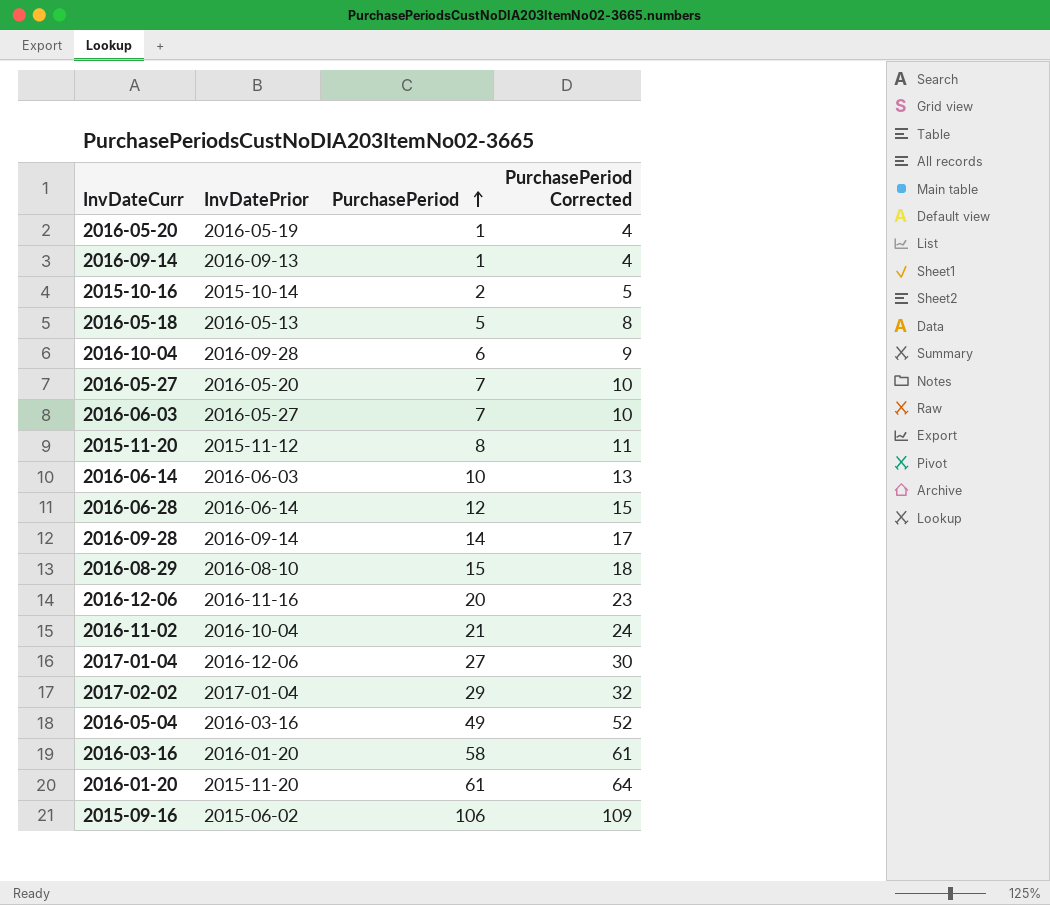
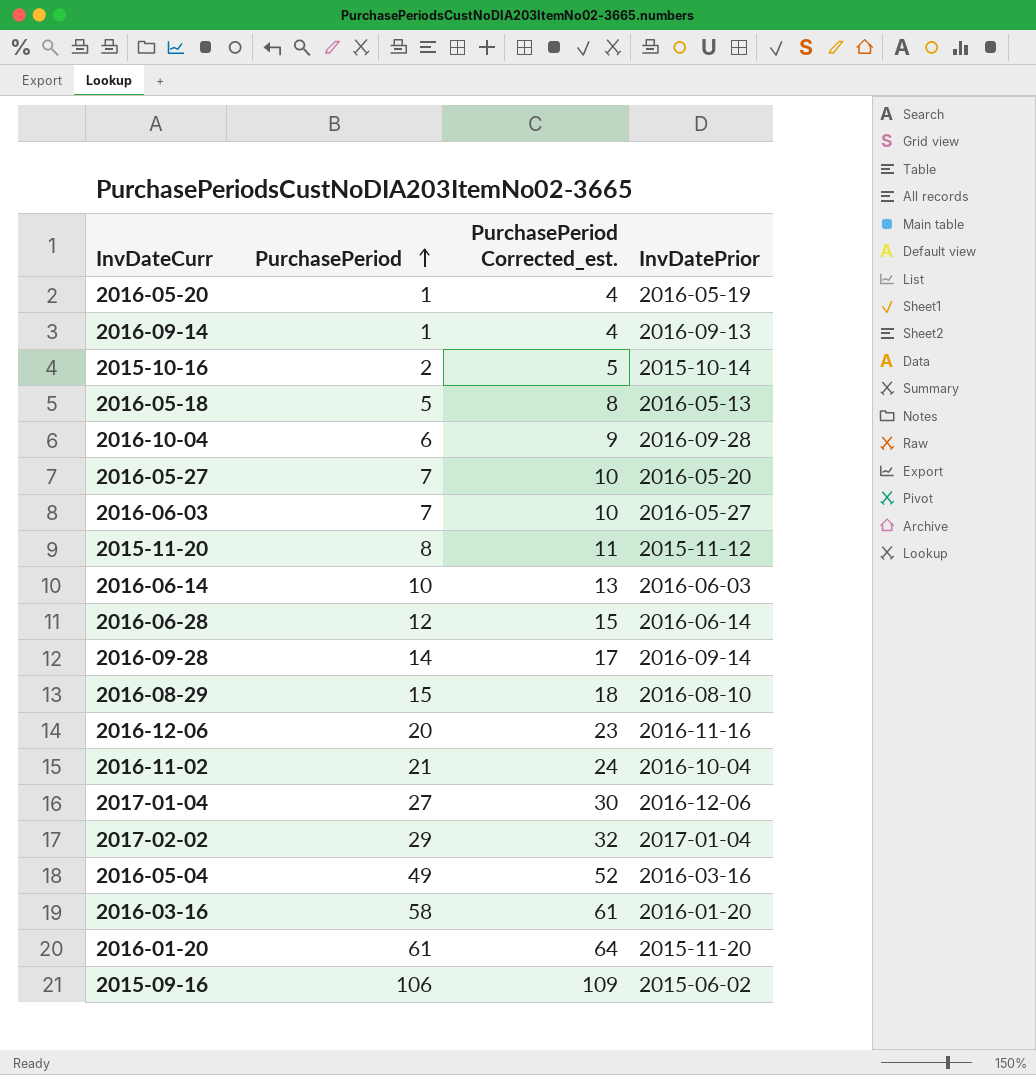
column name: PurchasePeriod Corrected -> PurchasePeriod Corrected_est.
column InvDatePrior | position: 2 -> 4

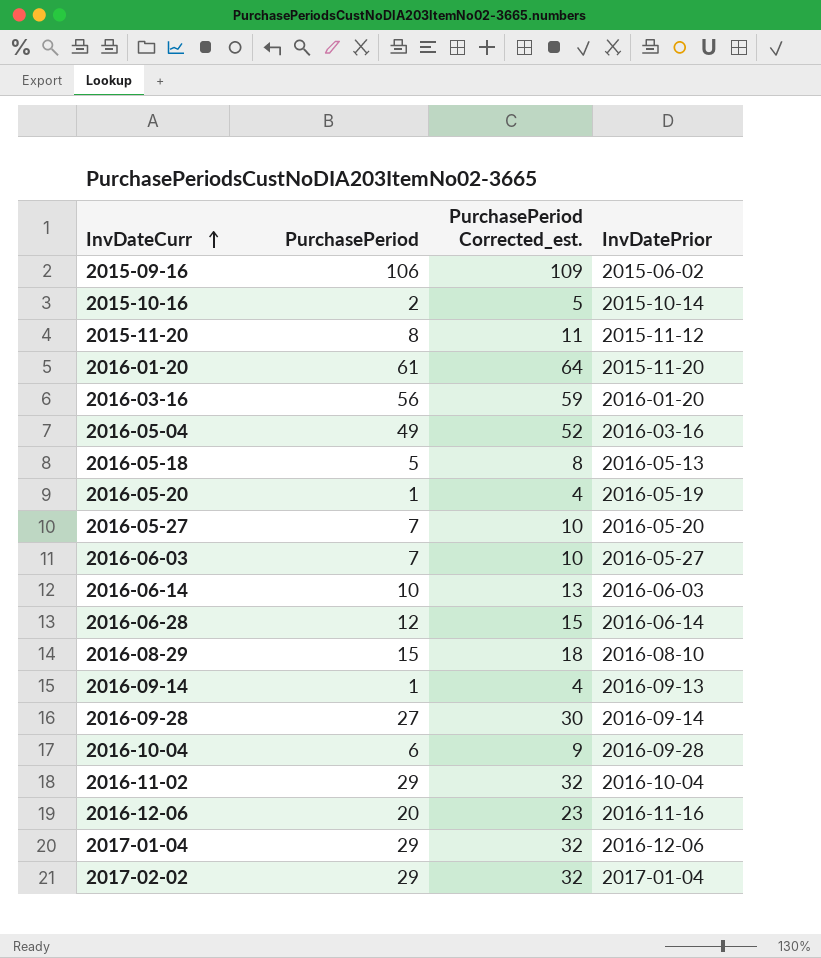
row order: PurchasePeriod ascending -> InvDateCurr ascending
2016-03-16 | PurchasePeriod: 58 -> 56
2016-03-16 | PurchasePeriod Corrected_est.: 61 -> 59
2016-09-28 | PurchasePeriod: 14 -> 27
2016-09-28 | PurchasePeriod Corrected_est.: 17 -> 30
2016-11-02 | PurchasePeriod: 21 -> 29
2016-11-02 | PurchasePeriod Corrected_est.: 24 -> 32
2017-01-04 | PurchasePeriod: 27 -> 29
2017-01-04 | PurchasePeriod Corrected_est.: 30 -> 32

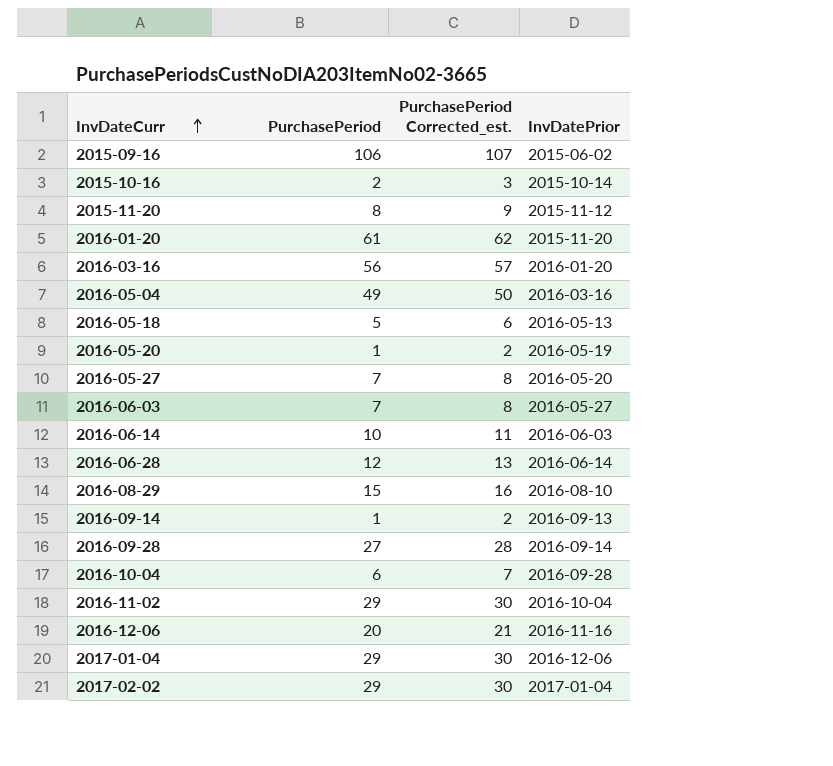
column PurchasePeriod Corrected_est. | formula: [PurchasePeriod] + 3 -> [PurchasePeriod] + 1

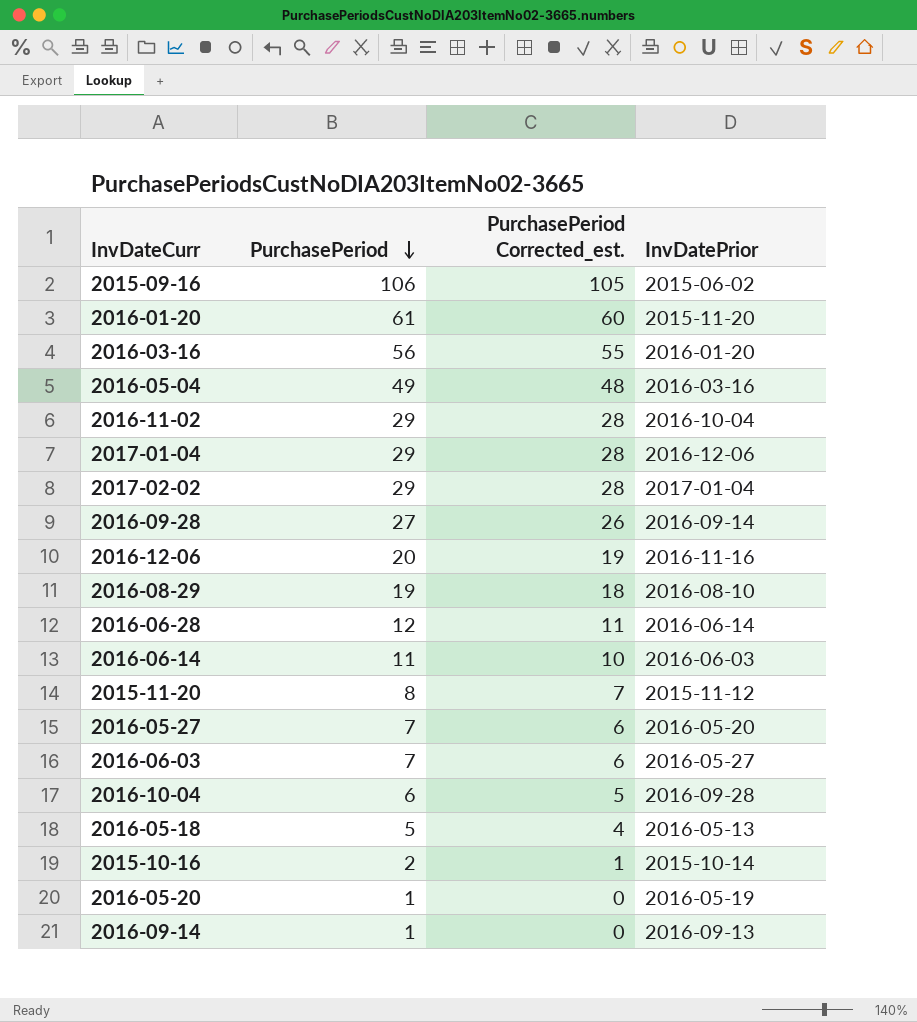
row order: InvDateCurr ascending -> PurchasePeriod descending
column PurchasePeriod Corrected_est. | formula: [PurchasePeriod] + 1 -> [PurchasePeriod] - 1
2016-08-29 | PurchasePeriod: 15 -> 19
2016-06-14 | PurchasePeriod: 10 -> 11

